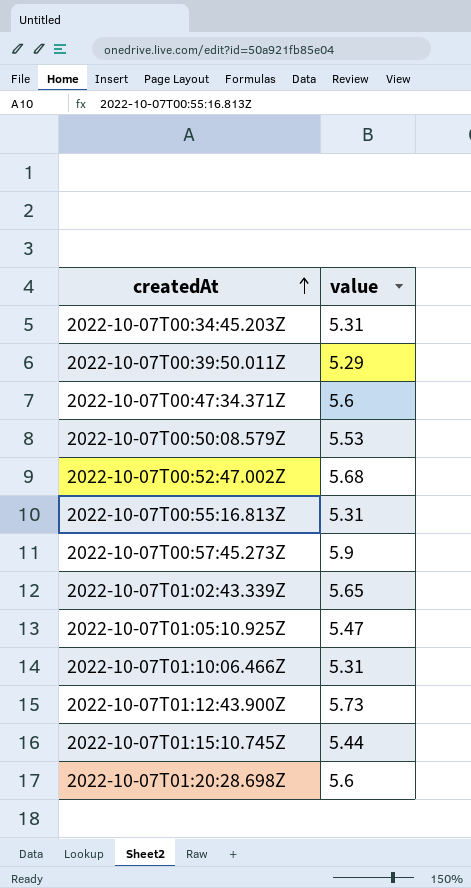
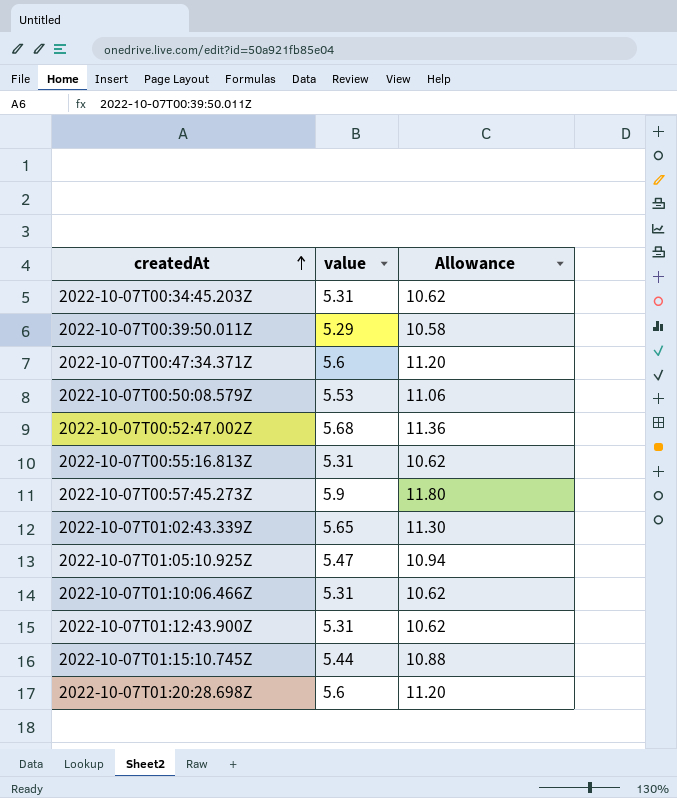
column Allowance | formula: none -> [value] * 2
2022-10-07T01:12:43.900Z | value: 5.73 -> 5.31

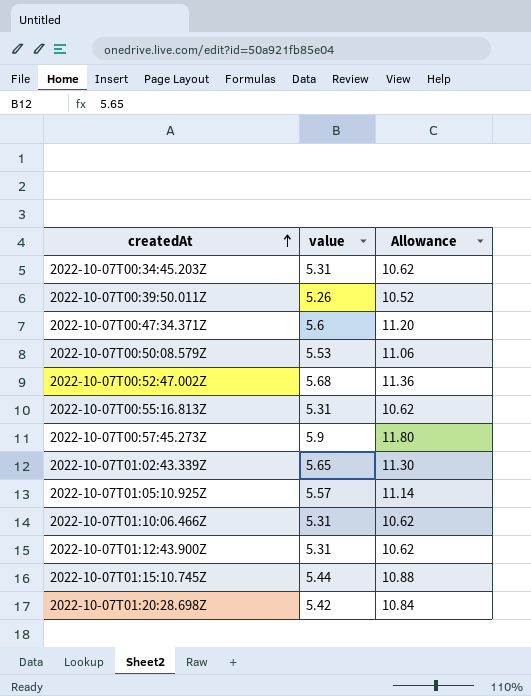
2022-10-07T00:39:50.011Z | value: 5.29 -> 5.26
2022-10-07T00:39:50.011Z | Allowance: 10.58 -> 10.52
2022-10-07T01:05:10.925Z | value: 5.47 -> 5.57
2022-10-07T01:05:10.925Z | Allowance: 10.94 -> 11.14
2022-10-07T01:20:28.698Z | value: 5.6 -> 5.42
2022-10-07T01:20:28.698Z | Allowance: 11.20 -> 10.84

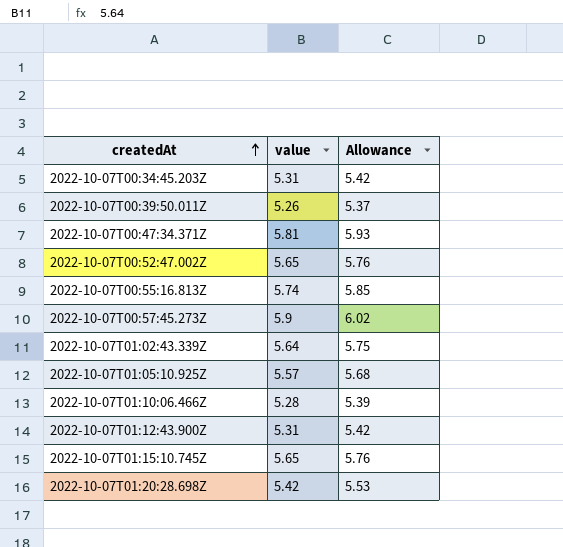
column Allowance | formula: [value] * 2 -> [value] * 1.02
row 2022-10-07T00:50:08.579Z: 5.53 | 11.06 -> none
2022-10-07T00:47:34.371Z | value: 5.6 -> 5.81
2022-10-07T00:52:47.002Z | value: 5.68 -> 5.65
2022-10-07T00:55:16.813Z | value: 5.31 -> 5.74
2022-10-07T01:02:43.339Z | value: 5.65 -> 5.64
2022-10-07T01:10:06.466Z | value: 5.31 -> 5.28
2022-10-07T01:15:10.745Z | value: 5.44 -> 5.65

